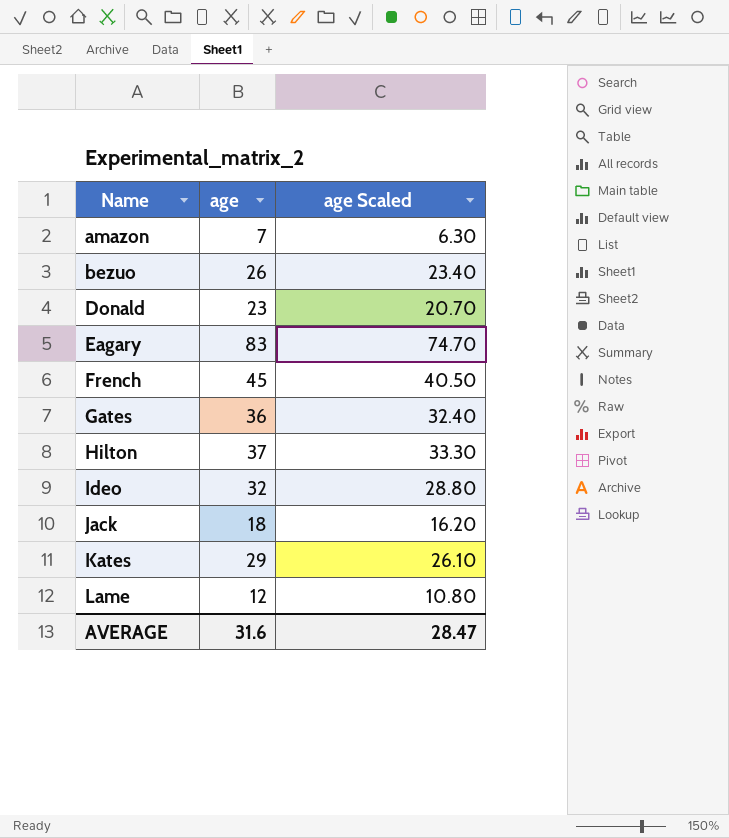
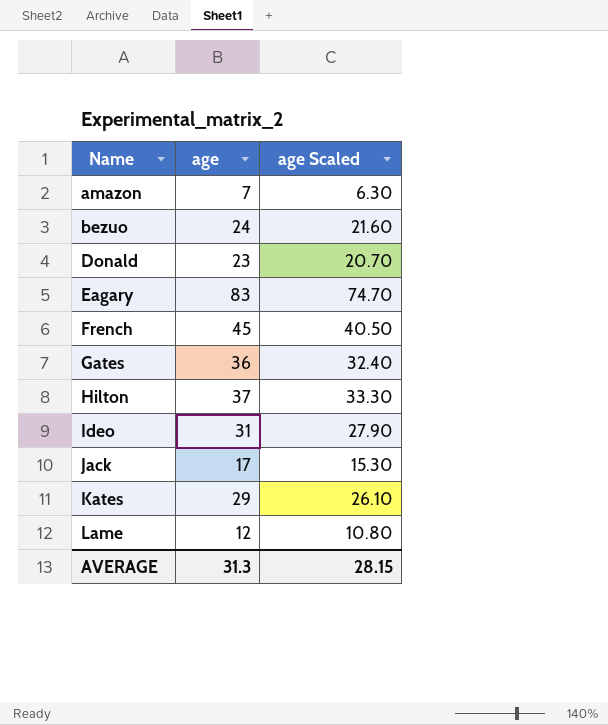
bezuo | age: 26 -> 24
bezuo | age Scaled: 23.40 -> 21.60
Ideo | age: 32 -> 31
Ideo | age Scaled: 28.80 -> 27.90
Jack | age: 18 -> 17
Jack | age Scaled: 16.20 -> 15.30
AVERAGE | age: 31.6 -> 31.3
AVERAGE | age Scaled: 28.47 -> 28.15

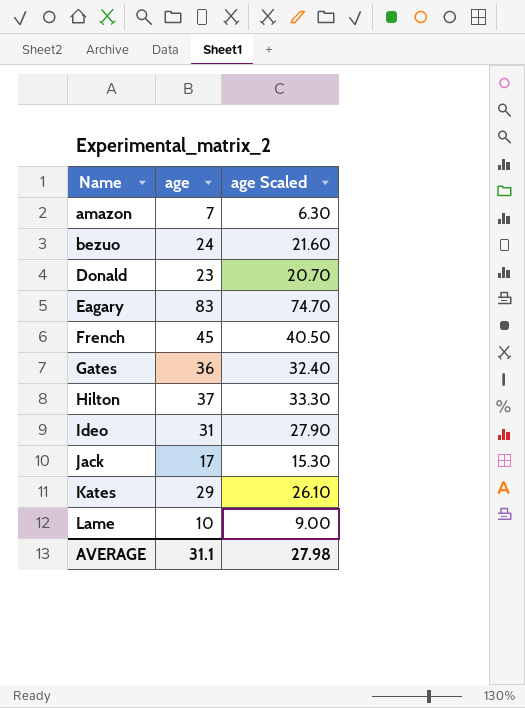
Lame | age: 12 -> 10
Lame | age Scaled: 10.80 -> 9.00
AVERAGE | age: 31.3 -> 31.1
AVERAGE | age Scaled: 28.15 -> 27.98

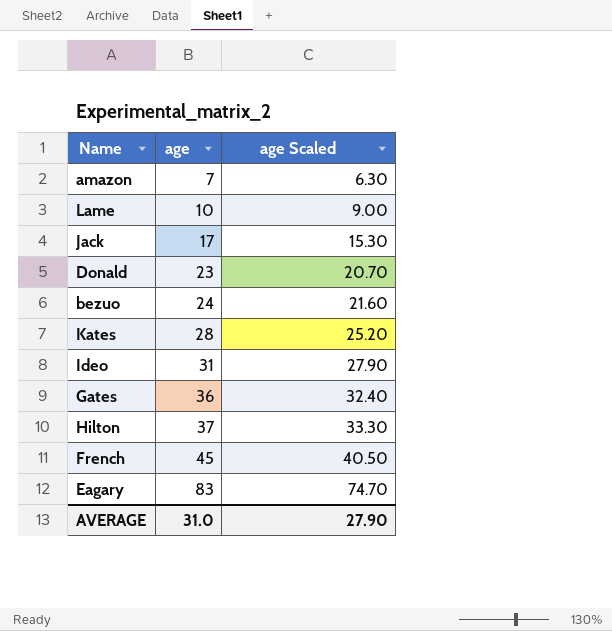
row order: Name ascending -> age ascending
Kates | age: 29 -> 28
Kates | age Scaled: 26.10 -> 25.20
AVERAGE | age: 31.1 -> 31.0
AVERAGE | age Scaled: 27.98 -> 27.90

